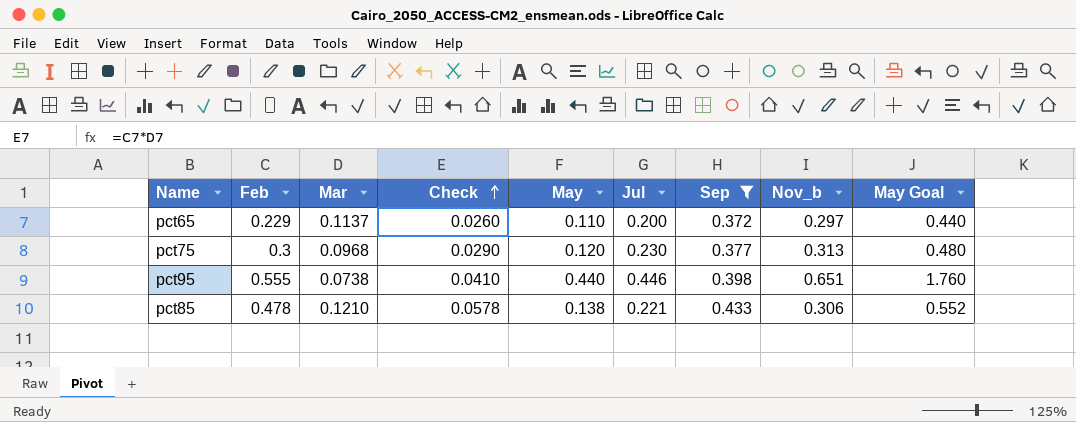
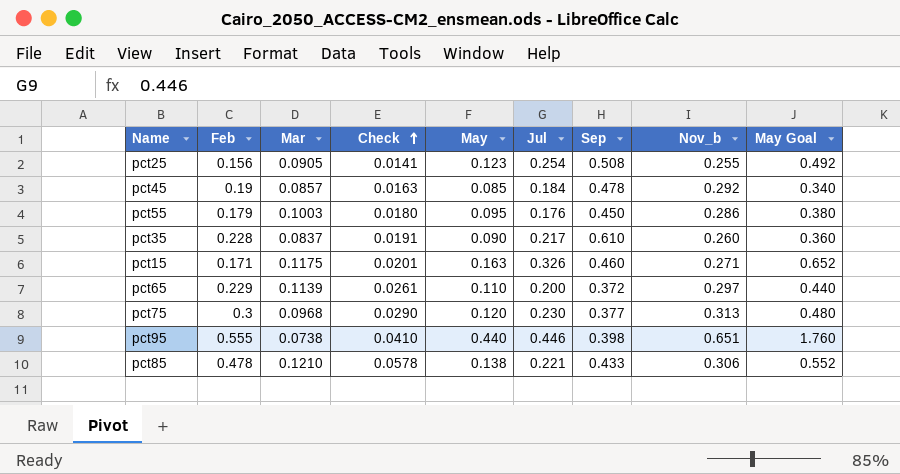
filter: Sep <= 0.433 -> none
pct65 | Mar: 0.1137 -> 0.1139
pct65 | Check: 0.0260 -> 0.0261

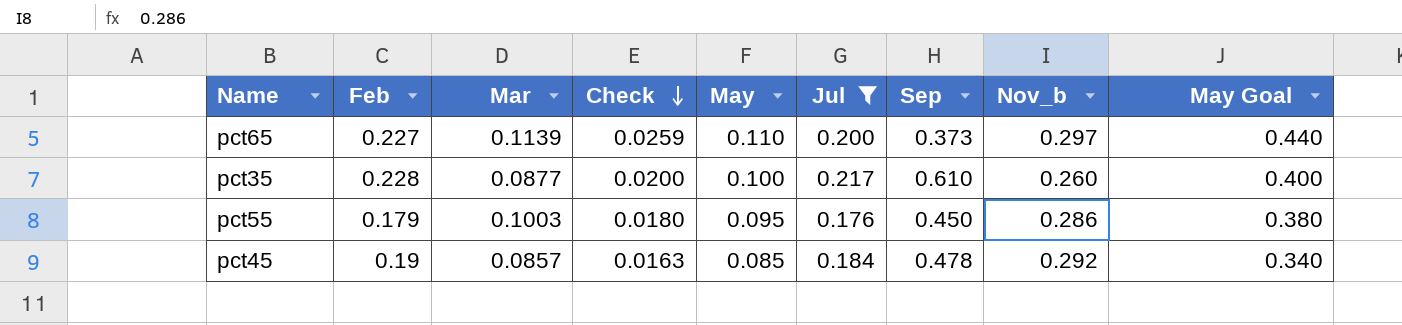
filter: none -> Jul <= 0.217
row order: Check ascending -> Check descending
pct65 | Feb: 0.229 -> 0.227
pct65 | Check: 0.0261 -> 0.0259
pct65 | Sep: 0.372 -> 0.373
pct35 | Mar: 0.0837 -> 0.0877
pct35 | Check: 0.0191 -> 0.0200
pct35 | May: 0.090 -> 0.100
pct35 | May Goal: 0.360 -> 0.400

